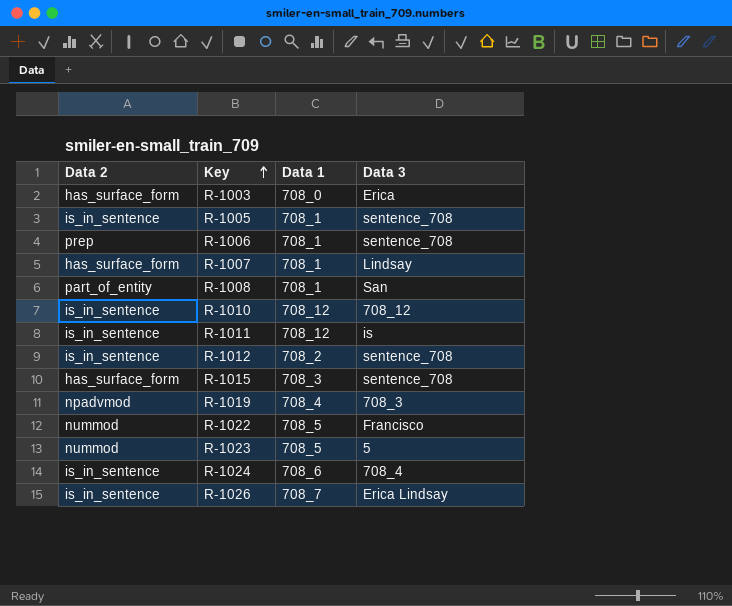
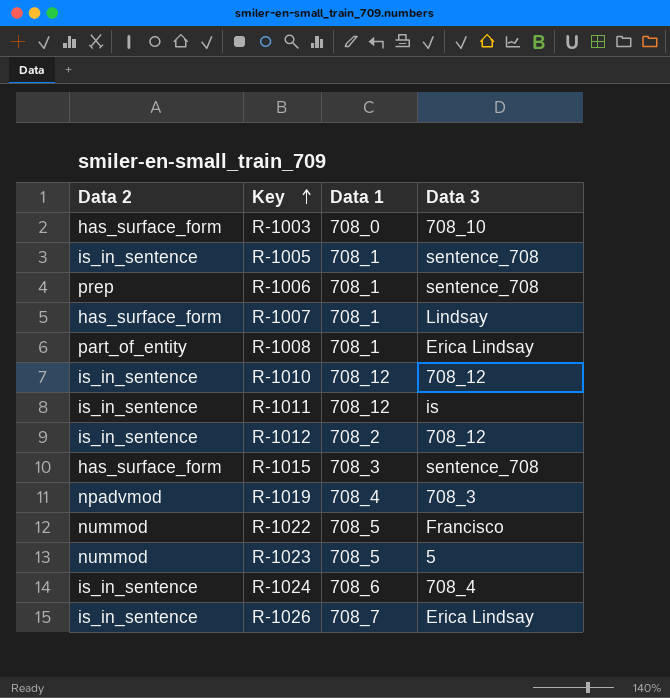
R-1003 | Data 3: Erica -> 708_10
R-1008 | Data 3: San -> Erica Lindsay
R-1012 | Data 3: sentence_708 -> 708_12

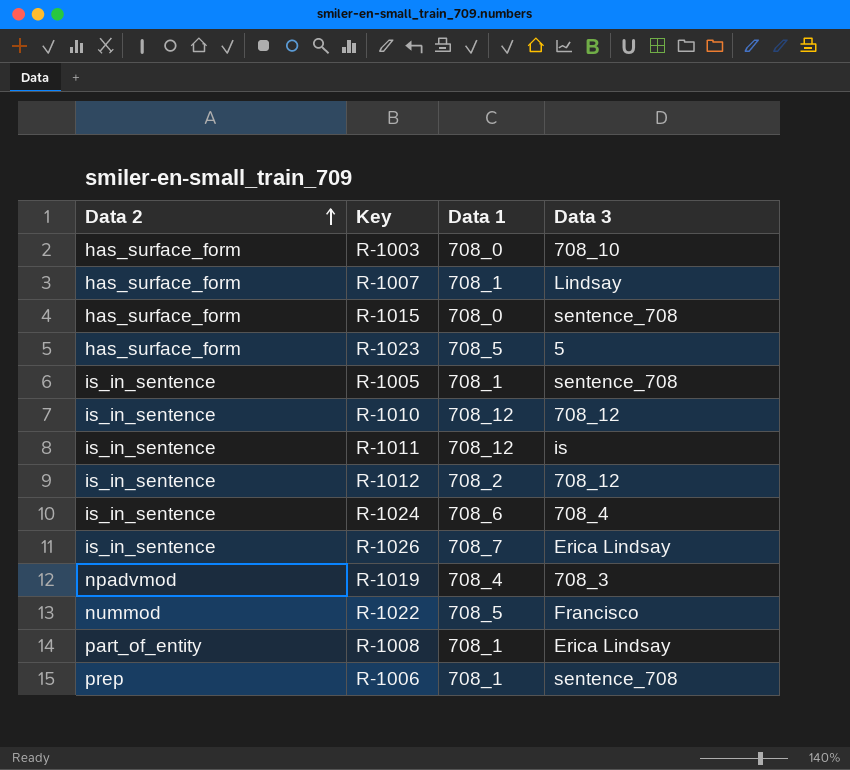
row order: Key ascending -> Data 2 ascending
R-1015 | Data 1: 708_3 -> 708_0
R-1023 | Data 2: nummod -> has_surface_form

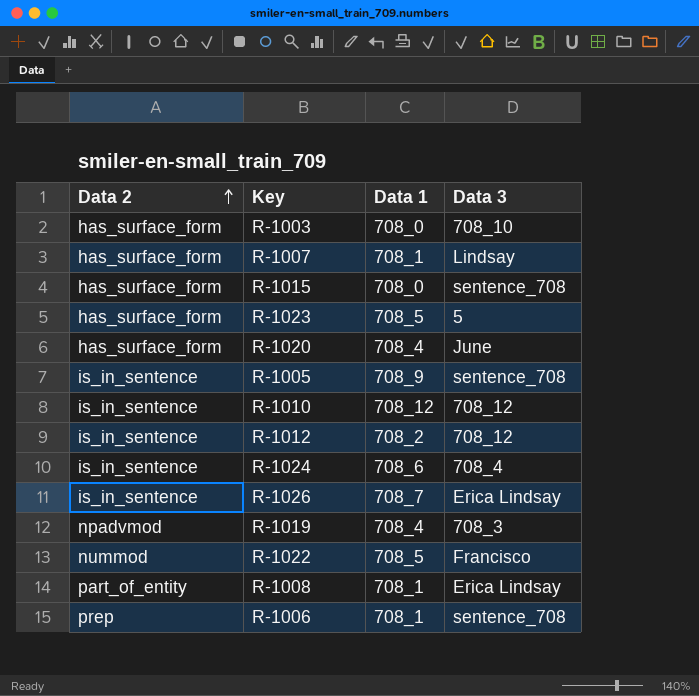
row R-1011: is_in_sentence | 708_12 | is -> none
row R-1020: none -> has_surface_form | 708_4 | June
R-1005 | Data 1: 708_1 -> 708_9

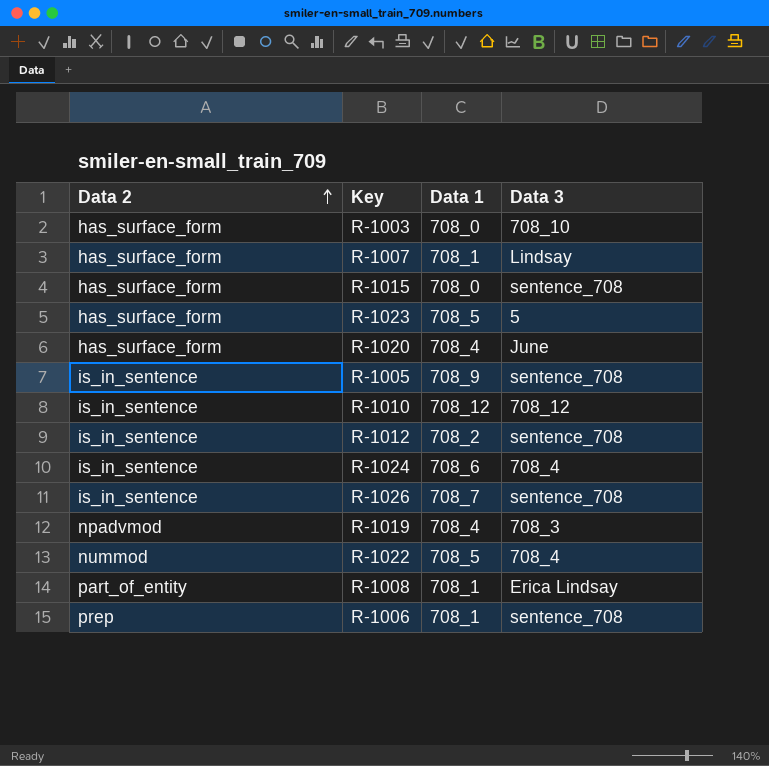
R-1012 | Data 3: 708_12 -> sentence_708
R-1026 | Data 3: Erica Lindsay -> sentence_708
R-1022 | Data 3: Francisco -> 708_4

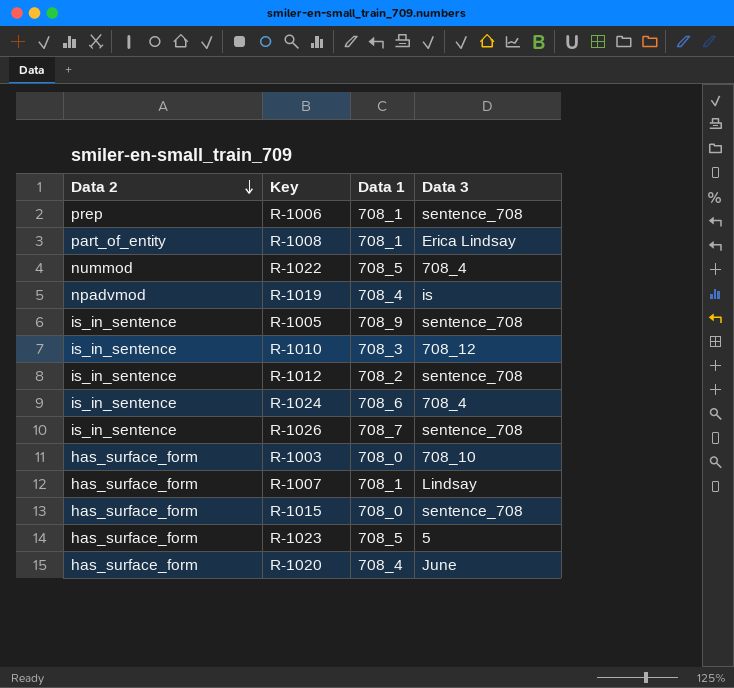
row order: Data 2 ascending -> Data 2 descending
R-1019 | Data 3: 708_3 -> is
R-1010 | Data 1: 708_12 -> 708_3

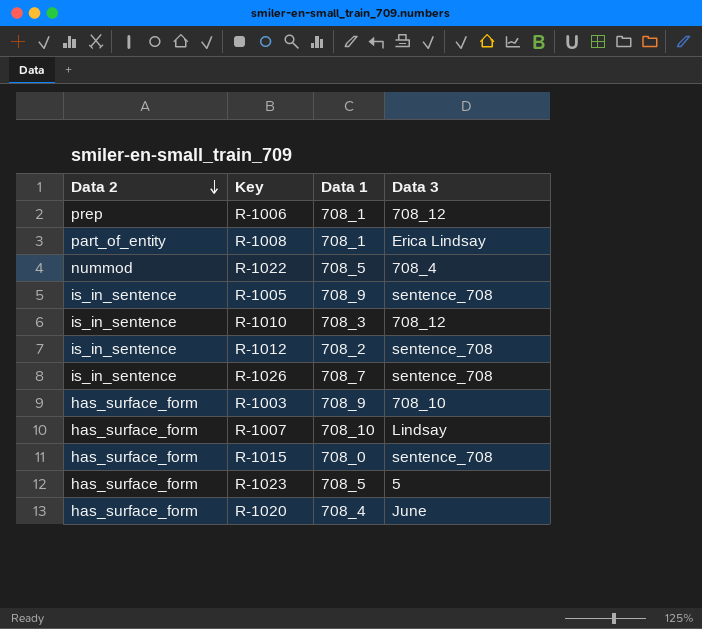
row R-1019: npadvmod | 708_4 | is -> none
row R-1024: is_in_sentence | 708_6 | 708_4 -> none
R-1006 | Data 3: sentence_708 -> 708_12
R-1003 | Data 1: 708_0 -> 708_9
R-1007 | Data 1: 708_1 -> 708_10

